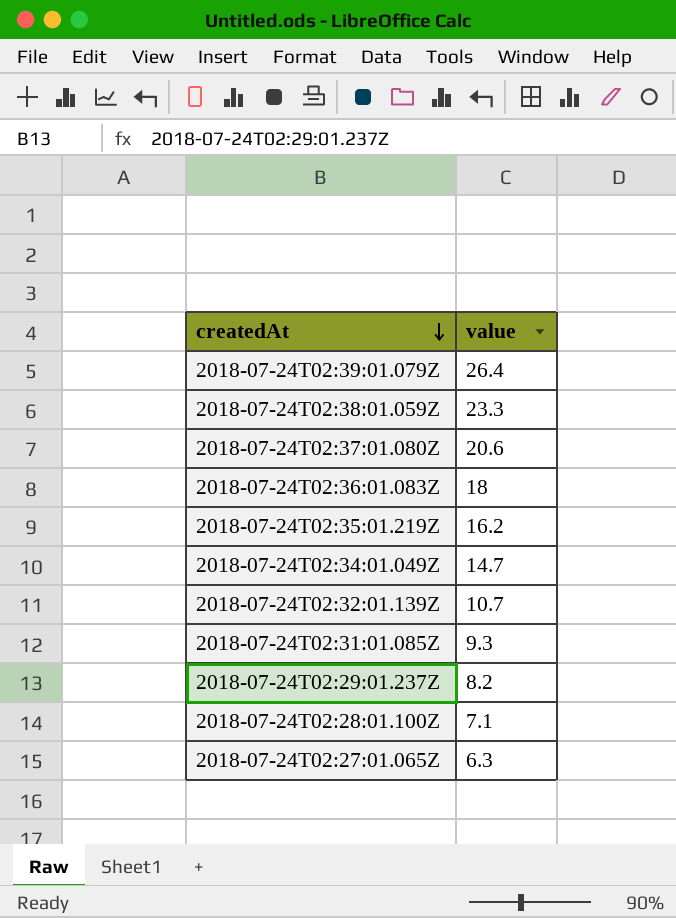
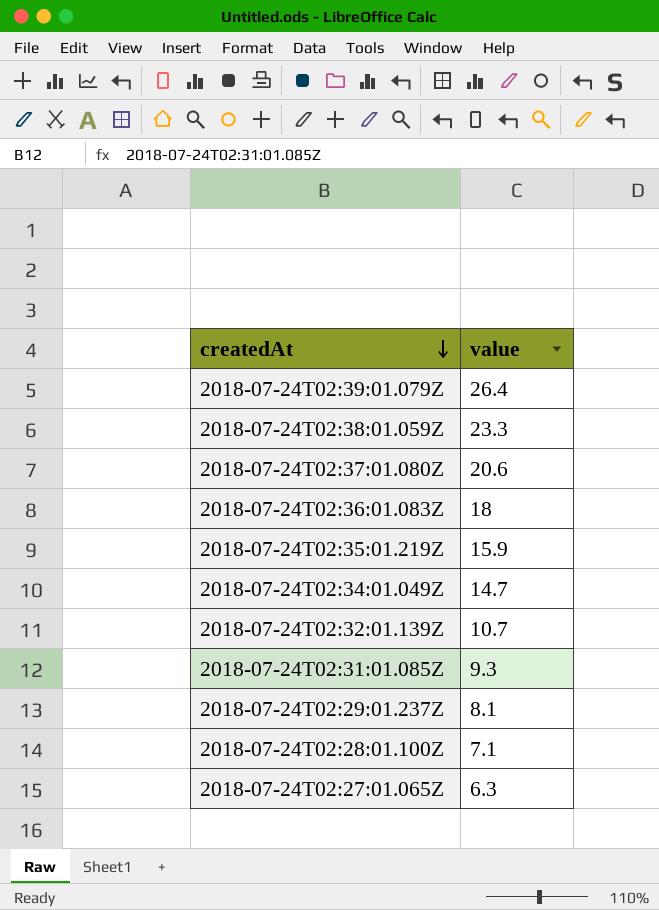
2018-07-24T02:35:01.219Z | value: 16.2 -> 15.9
2018-07-24T02:29:01.237Z | value: 8.2 -> 8.1

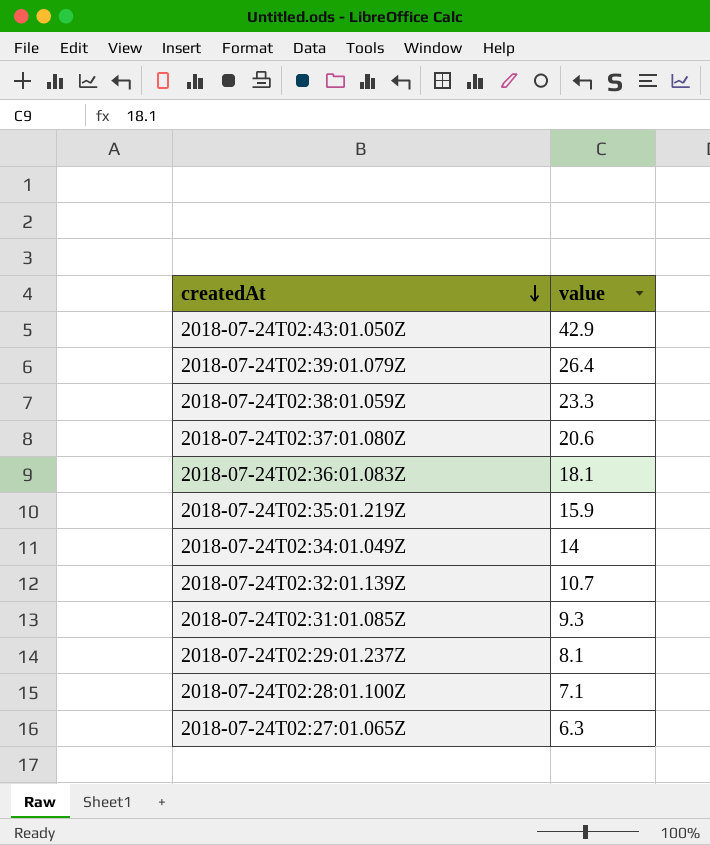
row 2018-07-24T02:43:01.050Z: none -> 42.9
2018-07-24T02:36:01.083Z | value: 18 -> 18.1
2018-07-24T02:34:01.049Z | value: 14.7 -> 14

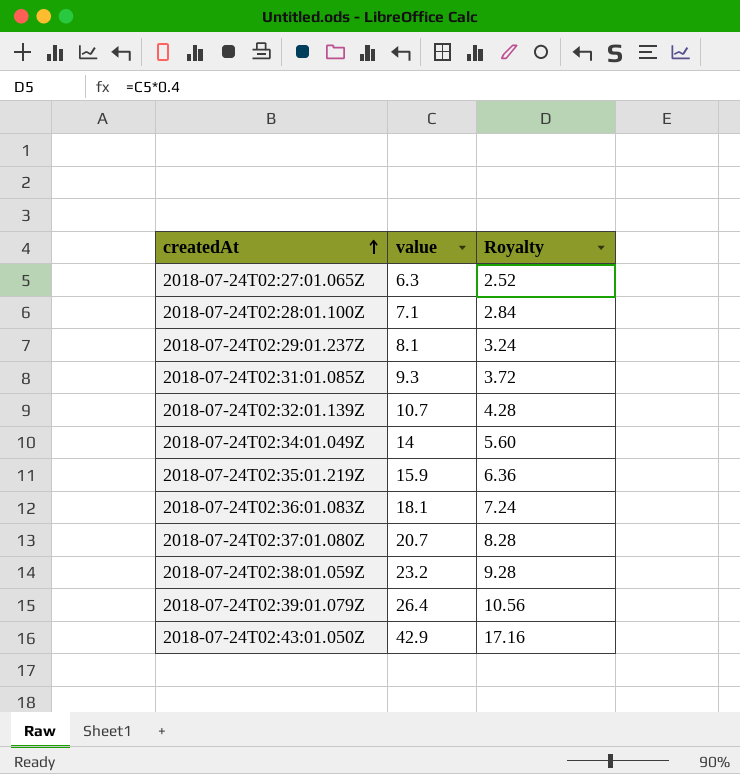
row order: createdAt descending -> createdAt ascending
column Royalty | formula: none -> [value] * 0.4
2018-07-24T02:37:01.080Z | value: 20.6 -> 20.7
2018-07-24T02:38:01.059Z | value: 23.3 -> 23.2

